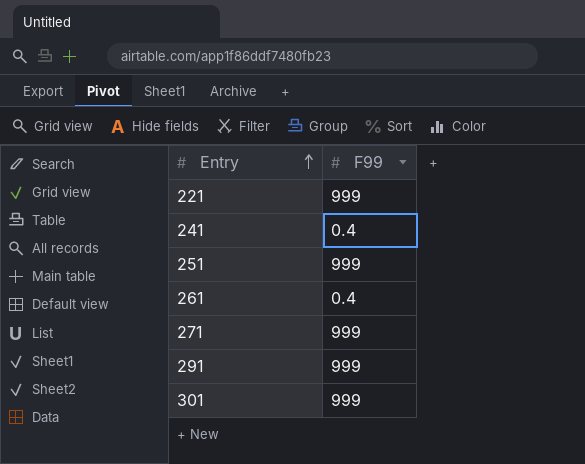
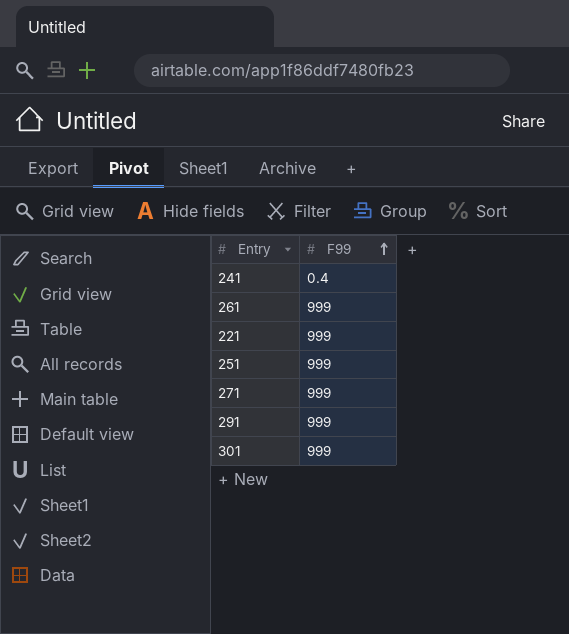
row order: Entry ascending -> F99 ascending
261 | F99: 0.4 -> 999

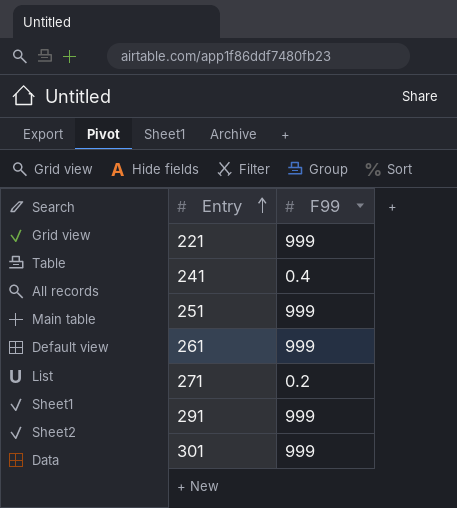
row order: F99 ascending -> Entry ascending
271 | F99: 999 -> 0.2

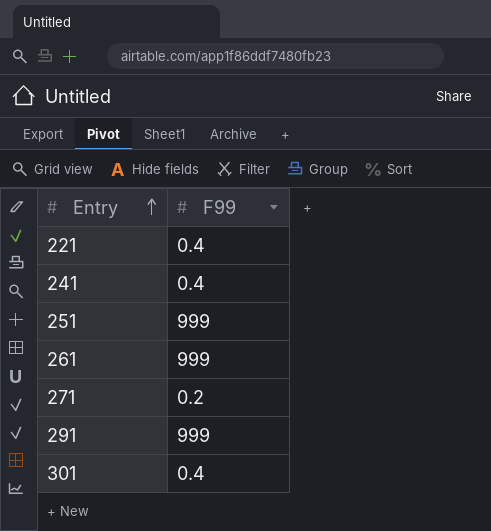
221 | F99: 999 -> 0.4
301 | F99: 999 -> 0.4

